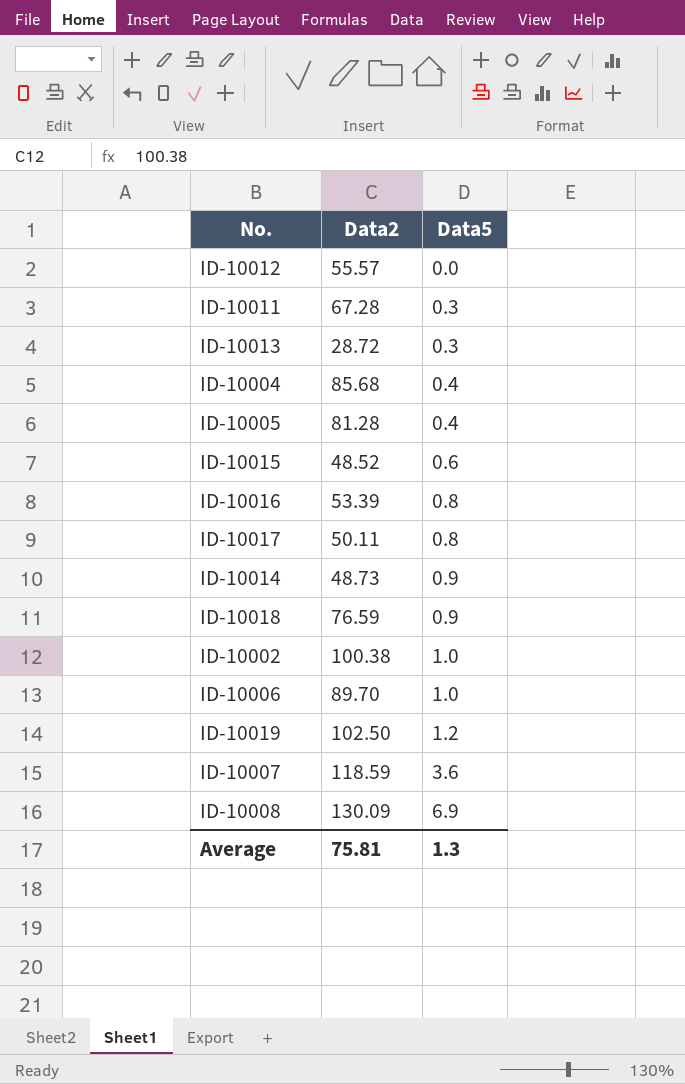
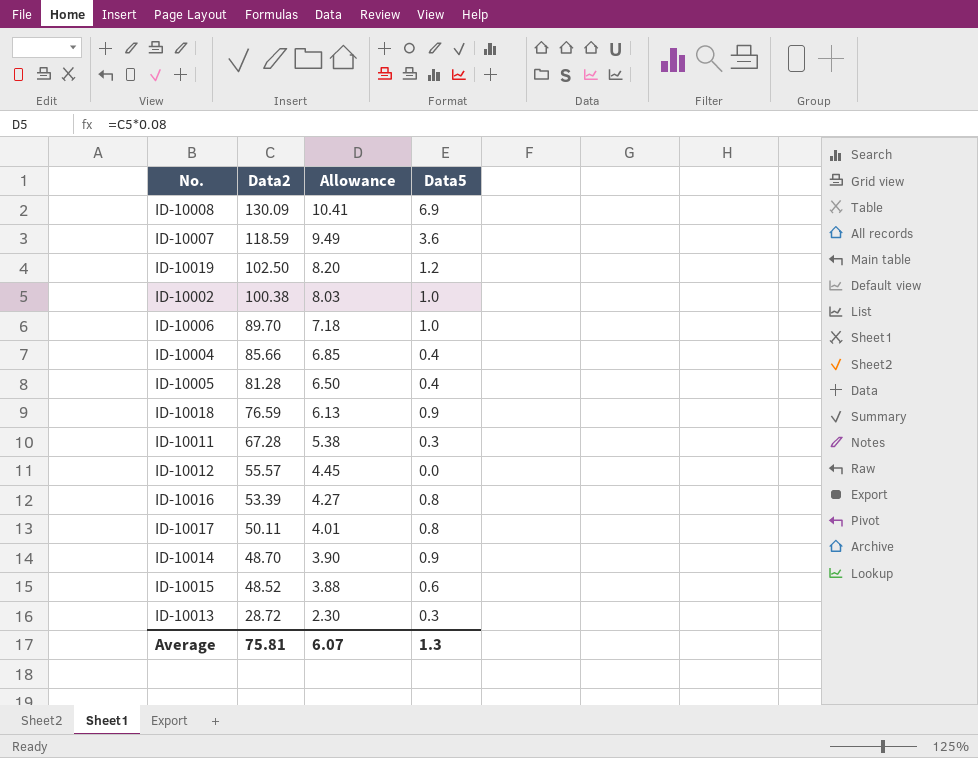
row order: Data5 ascending -> Data2 descending
column Allowance | formula: none -> [Data2] * 0.08
ID-10004 | Data2: 85.68 -> 85.66
ID-10014 | Data2: 48.73 -> 48.70

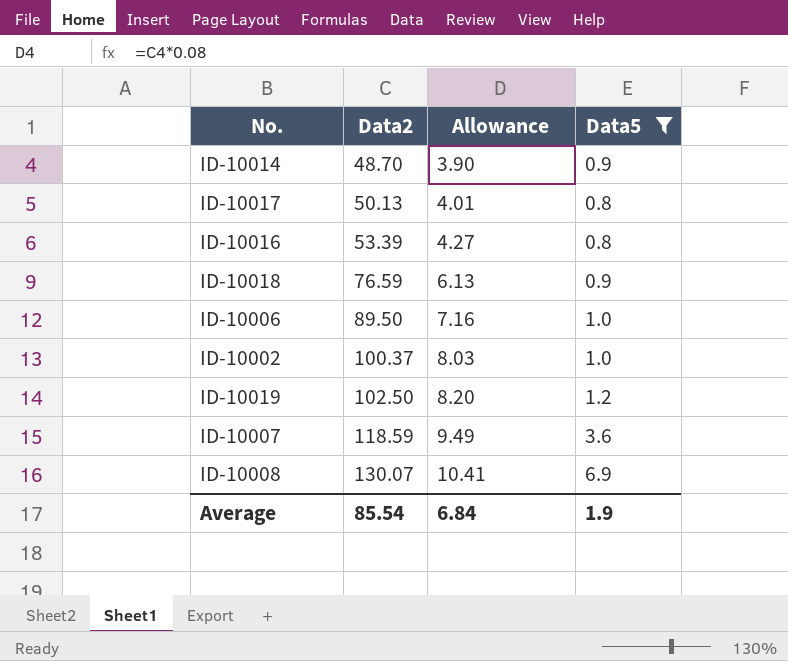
filter: none -> Data5 >= 0.8
row order: Data2 descending -> Data2 ascending
ID-10017 | Data2: 50.11 -> 50.13
ID-10006 | Data2: 89.70 -> 89.50
ID-10006 | Allowance: 7.18 -> 7.16
ID-10002 | Data2: 100.38 -> 100.37
ID-10008 | Data2: 130.09 -> 130.07
Average | Data2: 75.81 -> 85.54
Average | Allowance: 6.07 -> 6.84
Average | Data5: 1.3 -> 1.9

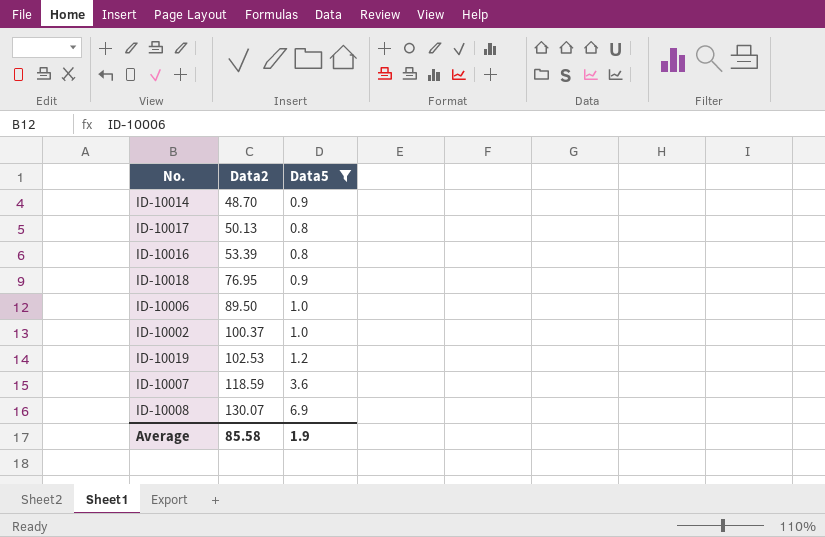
column Allowance | formula: [Data2] * 0.08 -> none
ID-10018 | Data2: 76.59 -> 76.95
ID-10019 | Data2: 102.50 -> 102.53
Average | Data2: 85.54 -> 85.58

